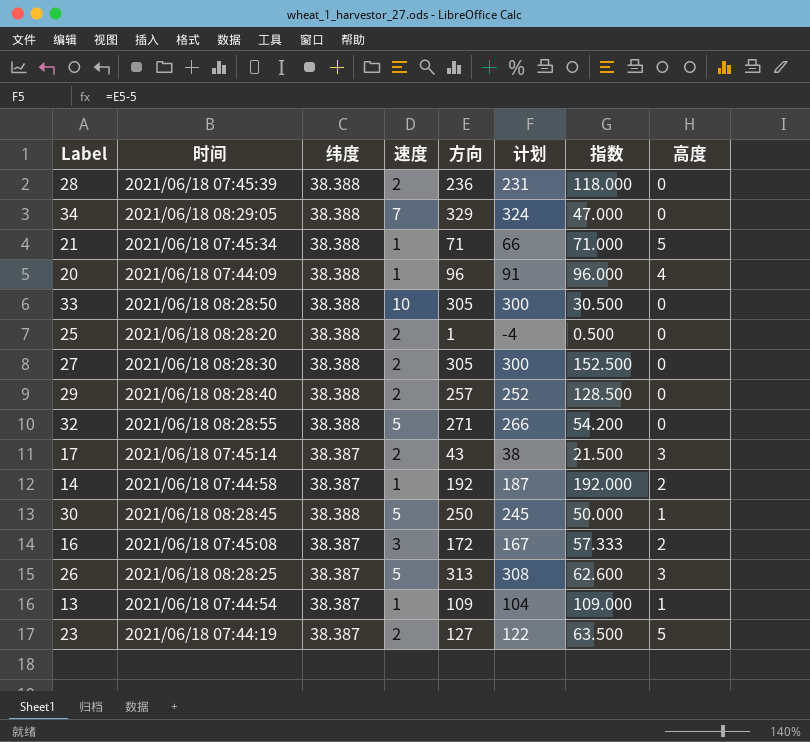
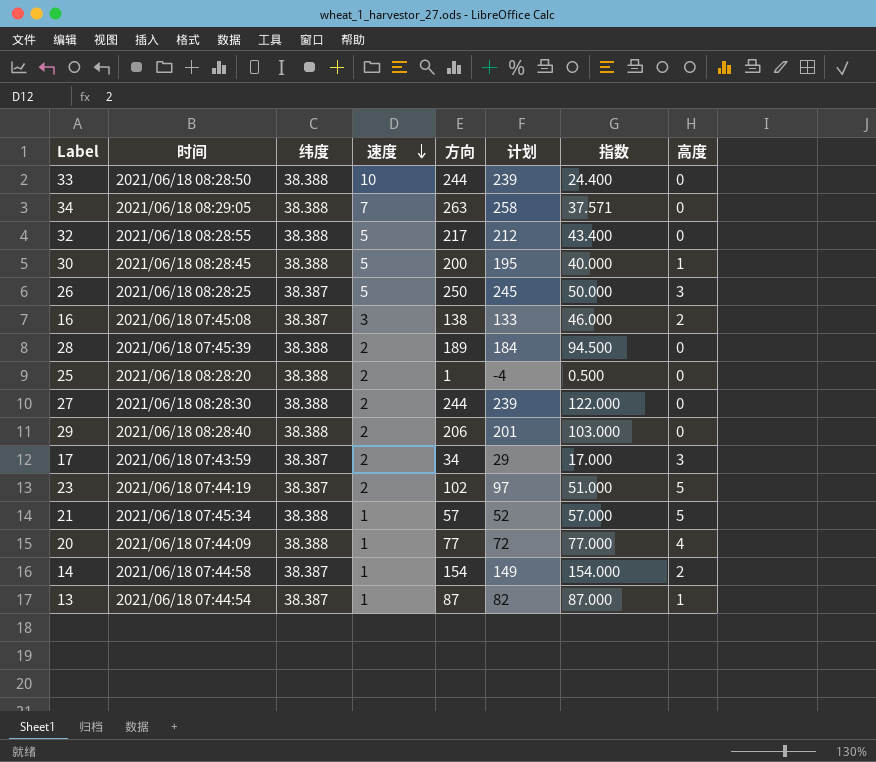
row order: none -> 速度 descending
33 | 方向: 305 -> 244
33 | 计划: 300 -> 239
33 | 指数: 30.500 -> 24.400
34 | 方向: 329 -> 263
34 | 计划: 324 -> 258
34 | 指数: 47.000 -> 37.571
32 | 方向: 271 -> 217
32 | 计划: 266 -> 212
32 | 指数: 54.200 -> 43.400
30 | 方向: 250 -> 200
30 | 计划: 245 -> 195
30 | 指数: 50.000 -> 40.000
26 | 方向: 313 -> 250
26 | 计划: 308 -> 245
26 | 指数: 62.600 -> 50.000
16 | 方向: 172 -> 138
16 | 计划: 167 -> 133
16 | 指数: 57.333 -> 46.000
28 | 方向: 236 -> 189
28 | 计划: 231 -> 184
28 | 指数: 118.000 -> 94.500
27 | 方向: 305 -> 244
27 | 计划: 300 -> 239
27 | 指数: 152.500 -> 122.000
29 | 方向: 257 -> 206
29 | 计划: 252 -> 201
29 | 指数: 128.500 -> 103.000
17 | 时间: 2021/06/18 07:45:14 -> 2021/06/18 07:43:59
17 | 方向: 43 -> 34
17 | 计划: 38 -> 29
17 | 指数: 21.500 -> 17.000
23 | 方向: 127 -> 102
23 | 计划: 122 -> 97
23 | 指数: 63.500 -> 51.000
21 | 方向: 71 -> 57
21 | 计划: 66 -> 52
21 | 指数: 71.000 -> 57.000
20 | 方向: 96 -> 77
20 | 计划: 91 -> 72
20 | 指数: 96.000 -> 77.000
14 | 方向: 192 -> 154
14 | 计划: 187 -> 149
14 | 指数: 192.000 -> 154.000
13 | 方向: 109 -> 87
13 | 计划: 104 -> 82
13 | 指数: 109.000 -> 87.000

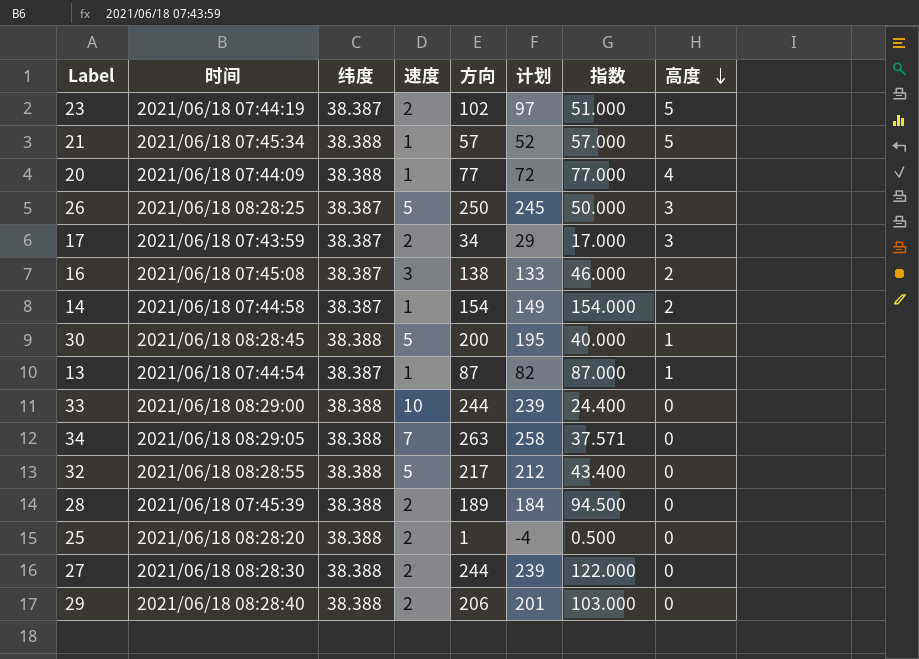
row order: 速度 descending -> 高度 descending
33 | 时间: 2021/06/18 08:28:50 -> 2021/06/18 08:29:00

